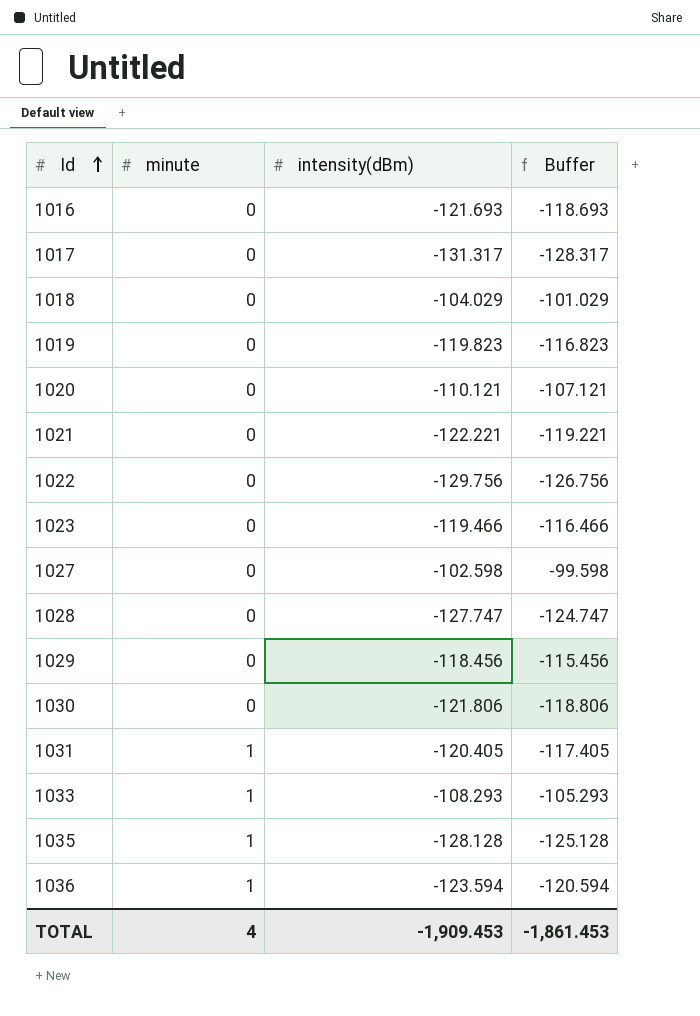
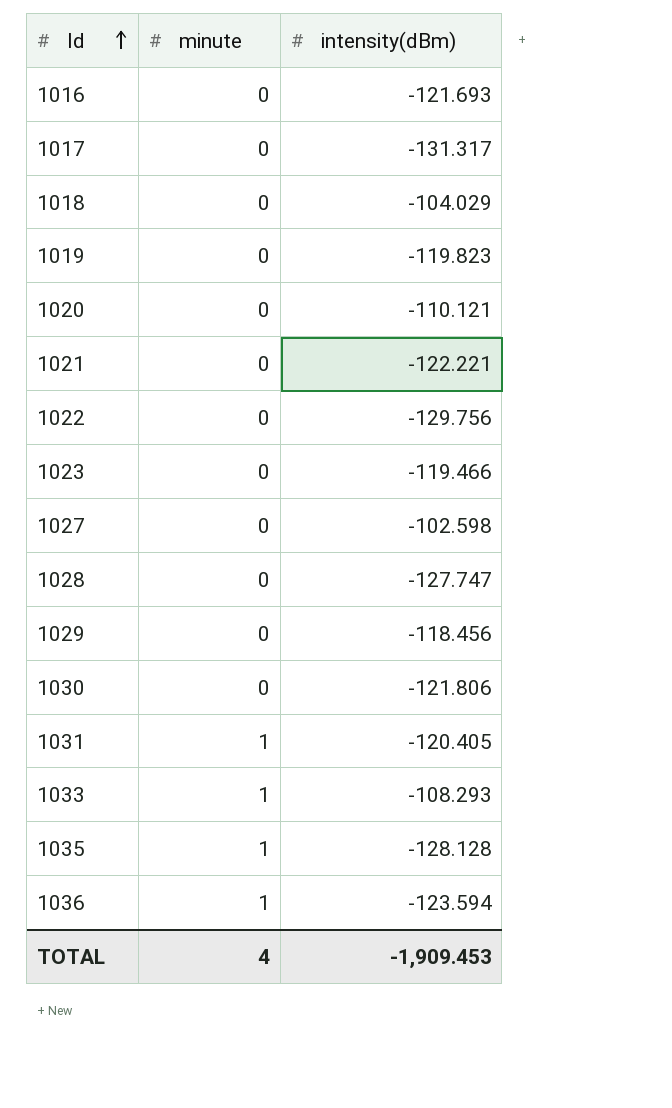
column Buffer | formula: [intensity(dBm)] + 3 -> none

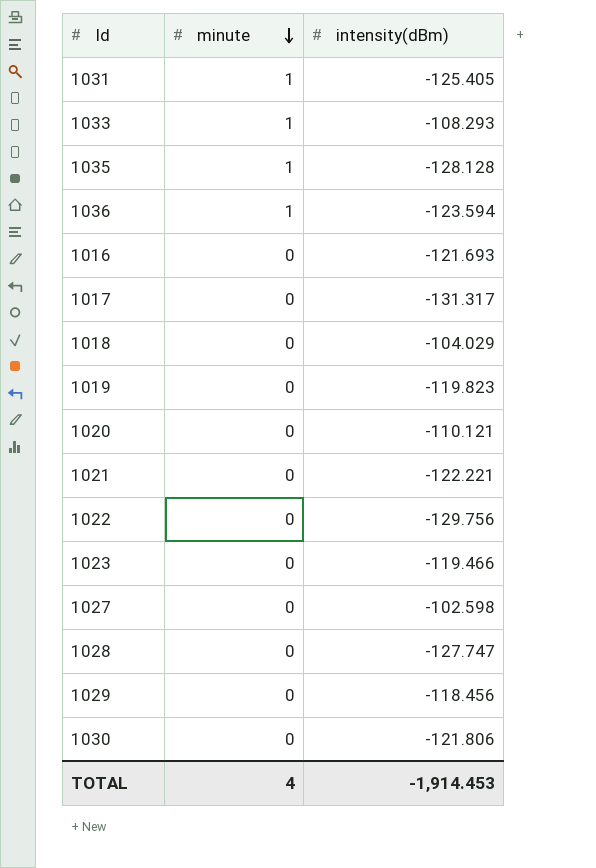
row order: Id ascending -> minute descending
1031 | intensity(dBm): -120.405 -> -125.405
TOTAL | intensity(dBm): -1,909.453 -> -1,914.453

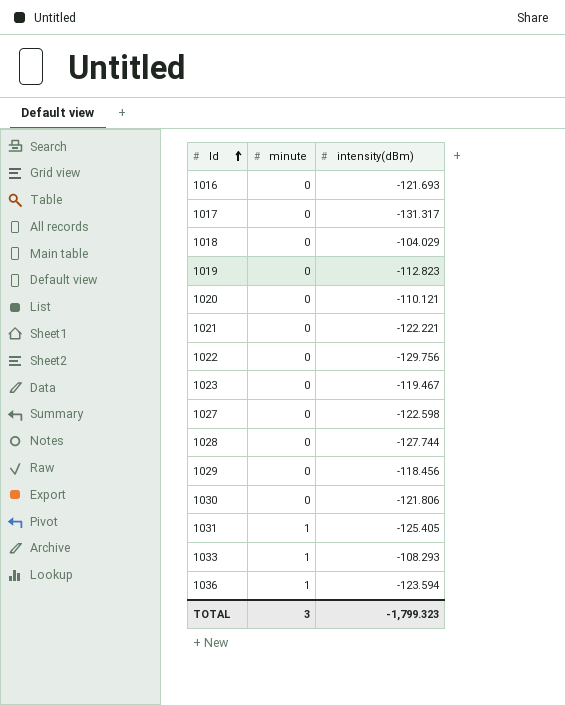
row order: minute descending -> Id ascending
row 1035: 1 | -128.128 -> none
1019 | intensity(dBm): -119.823 -> -112.823
1023 | intensity(dBm): -119.466 -> -119.467
1027 | intensity(dBm): -102.598 -> -122.598
1028 | intensity(dBm): -127.747 -> -127.744
TOTAL | minute: 4 -> 3
TOTAL | intensity(dBm): -1,914.453 -> -1,799.323

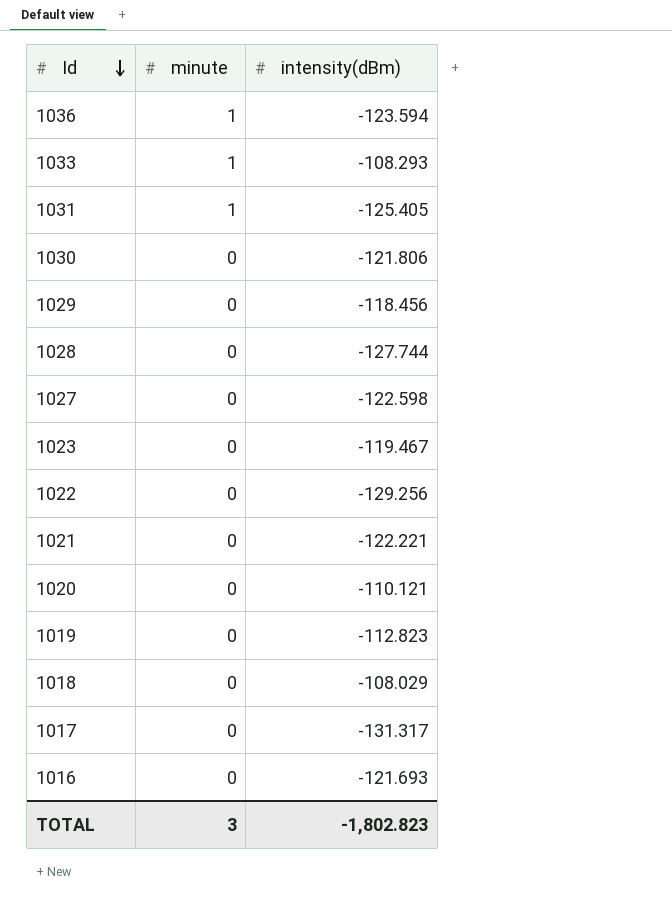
row order: Id ascending -> Id descending
1022 | intensity(dBm): -129.756 -> -129.256
1018 | intensity(dBm): -104.029 -> -108.029
TOTAL | intensity(dBm): -1,799.323 -> -1,802.823

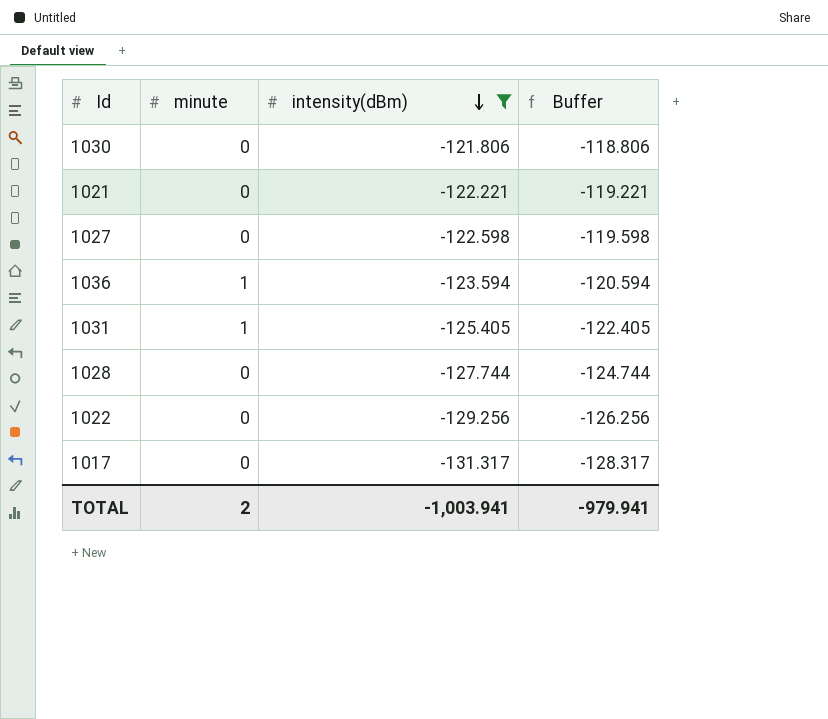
filter: none -> intensity(dBm) <= -121.806
row order: Id descending -> intensity(dBm) descending
column Buffer | formula: none -> [intensity(dBm)] + 3
TOTAL | minute: 3 -> 2
TOTAL | intensity(dBm): -1,802.823 -> -1,003.941

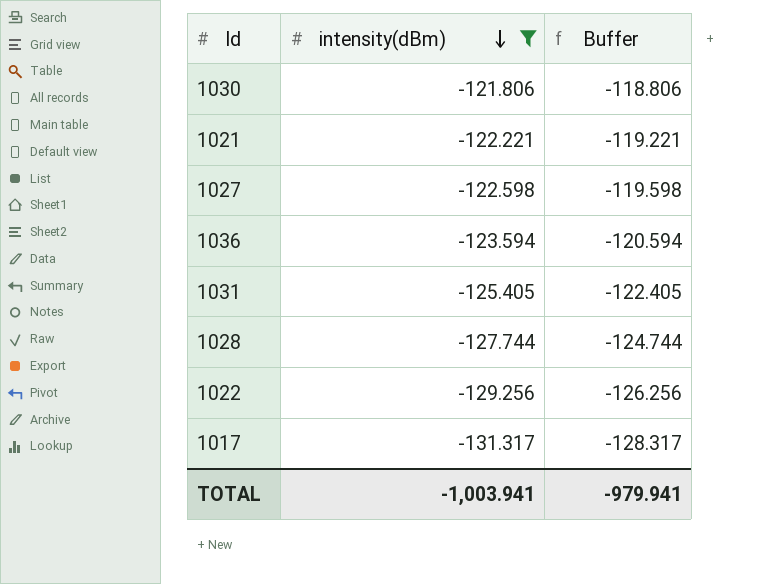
column minute | position: 2 -> none

